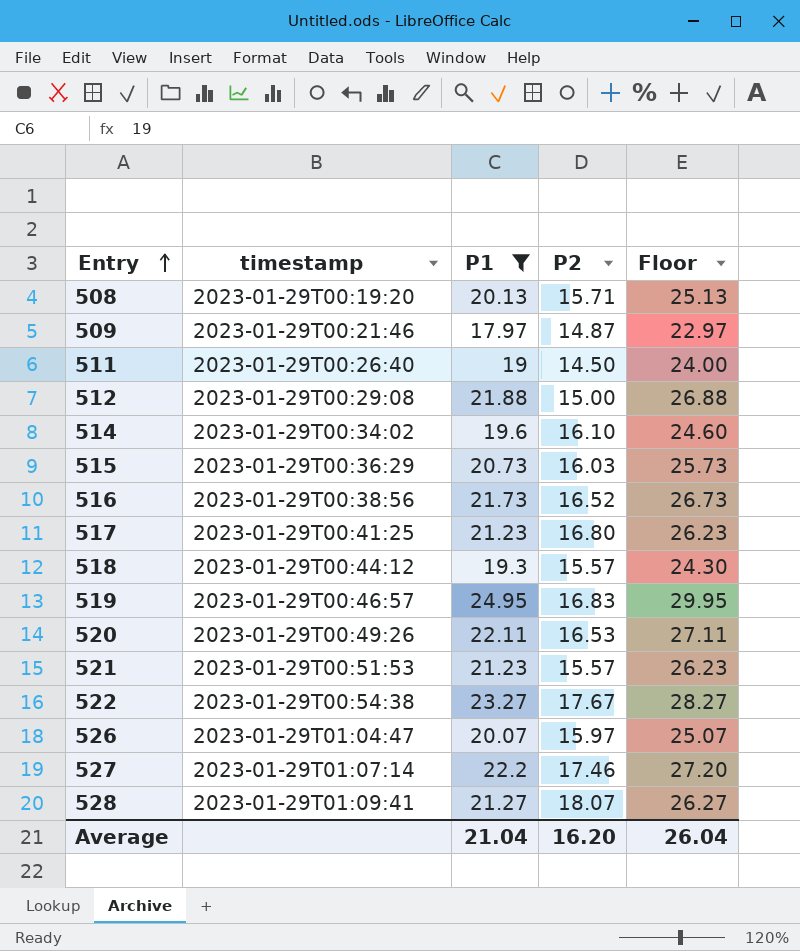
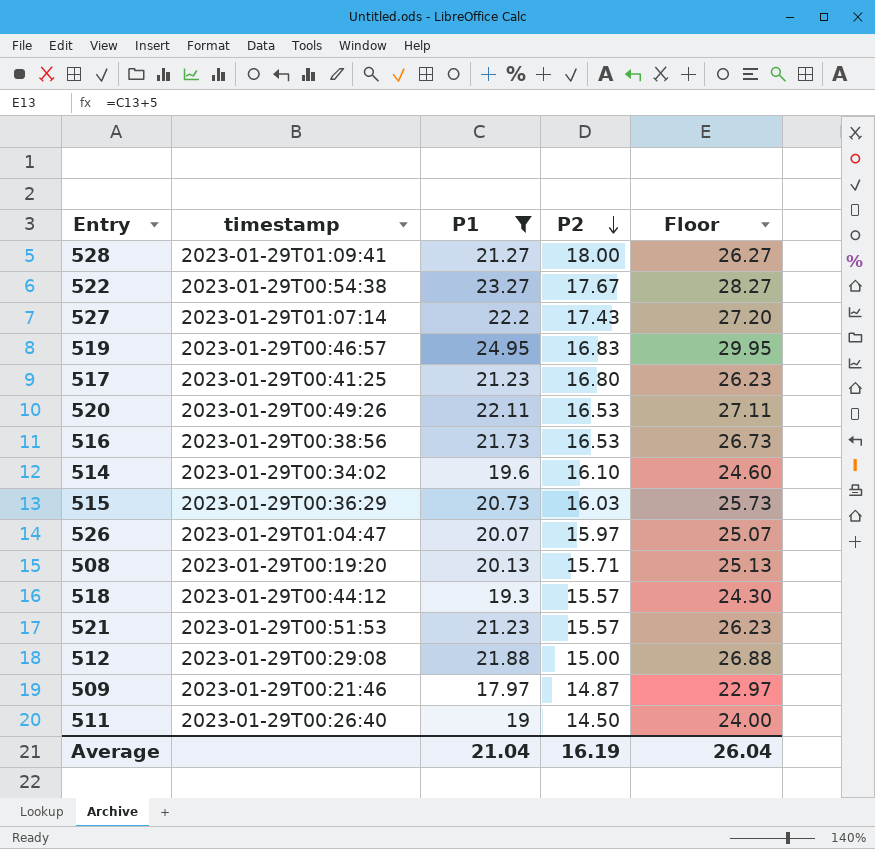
row order: Entry ascending -> P2 descending
528 | P2: 18.07 -> 18.00
527 | P2: 17.46 -> 17.43
516 | P2: 16.52 -> 16.53
Average | P2: 16.20 -> 16.19

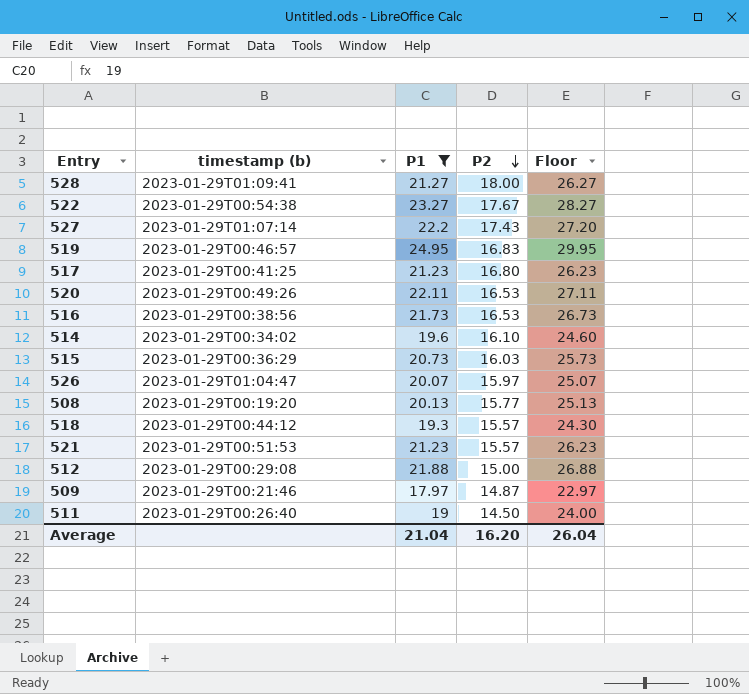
column name: timestamp -> timestamp (b)
508 | P2: 15.71 -> 15.77
Average | P2: 16.19 -> 16.20

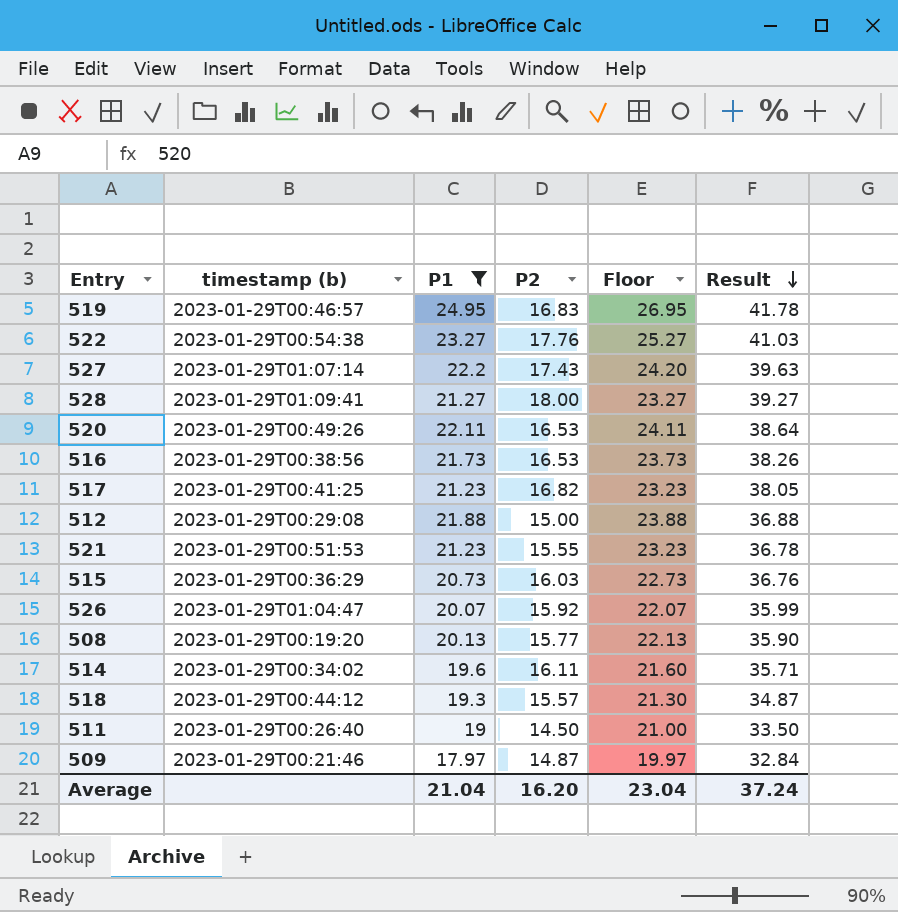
row order: P2 descending -> Result descending
column Floor | formula: [P1] + 5 -> [P1] + 2
column Result | formula: none -> [P1] + [P2]
522 | P2: 17.67 -> 17.76
517 | P2: 16.80 -> 16.82
521 | P2: 15.57 -> 15.55
526 | P2: 15.97 -> 15.92
514 | P2: 16.10 -> 16.11
Average | Floor: 26.04 -> 23.04

